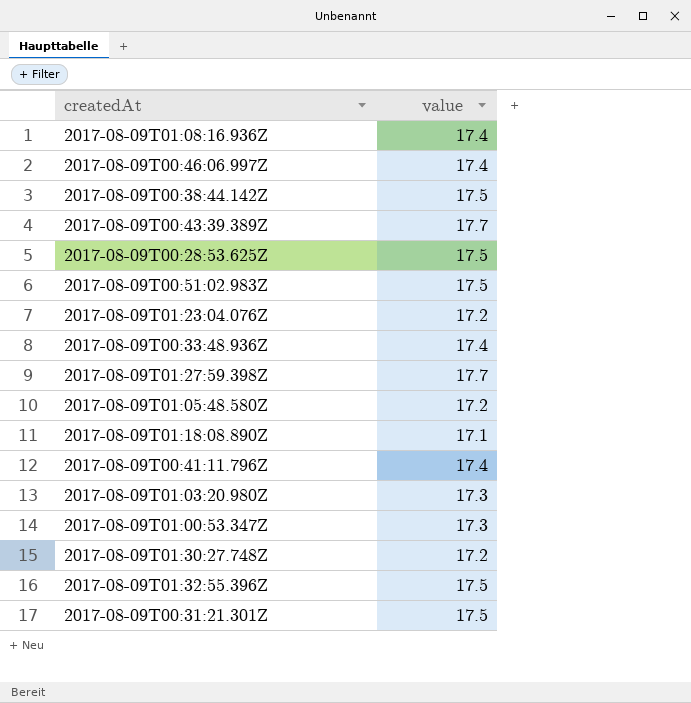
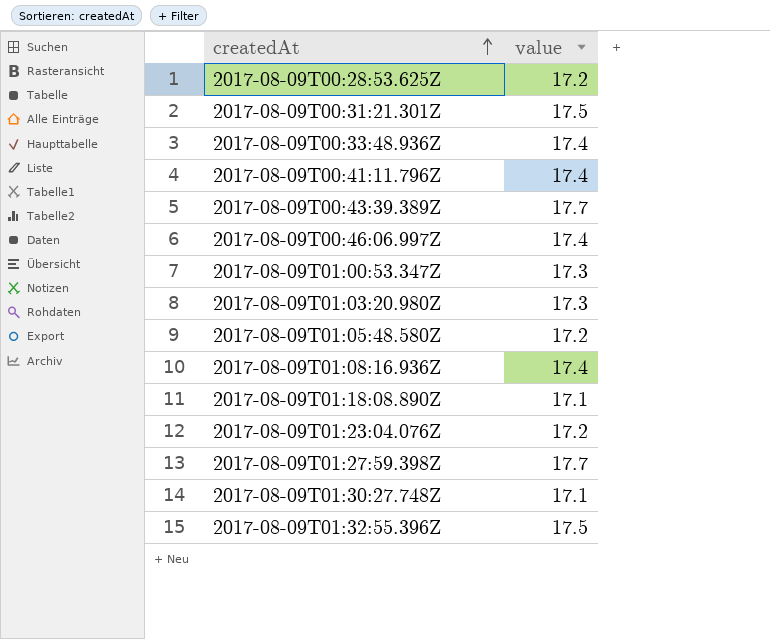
row order: none -> createdAt ascending
row 2017-08-09T00:38:44.142Z: 17.5 -> none
row 2017-08-09T00:51:02.983Z: 17.5 -> none
2017-08-09T00:28:53.625Z | value: 17.5 -> 17.2
2017-08-09T01:30:27.748Z | value: 17.2 -> 17.1

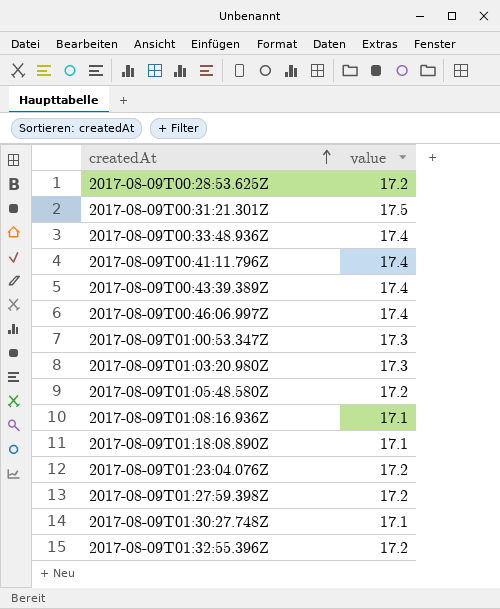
2017-08-09T00:43:39.389Z | value: 17.7 -> 17.4
2017-08-09T01:08:16.936Z | value: 17.4 -> 17.1
2017-08-09T01:27:59.398Z | value: 17.7 -> 17.2
2017-08-09T01:32:55.396Z | value: 17.5 -> 17.2

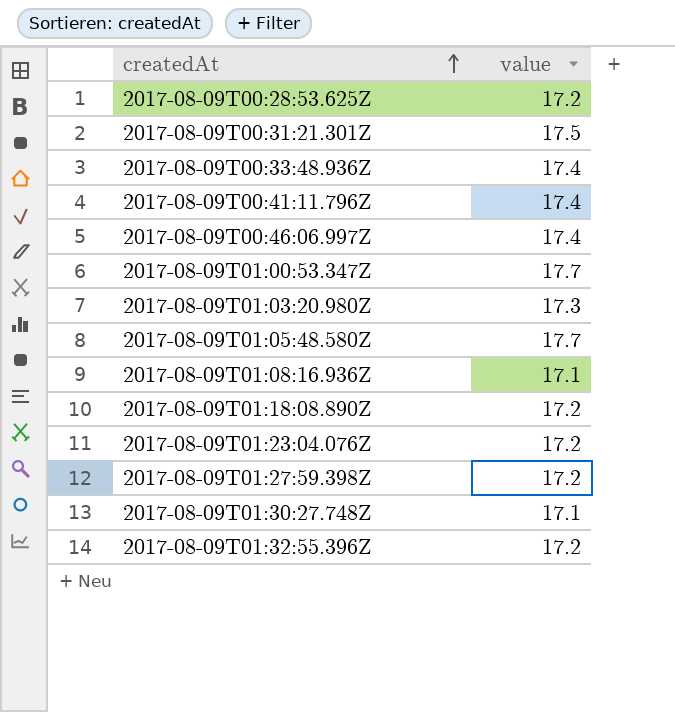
row 2017-08-09T00:43:39.389Z: 17.4 -> none
2017-08-09T01:00:53.347Z | value: 17.3 -> 17.7
2017-08-09T01:05:48.580Z | value: 17.2 -> 17.7
2017-08-09T01:18:08.890Z | value: 17.1 -> 17.2

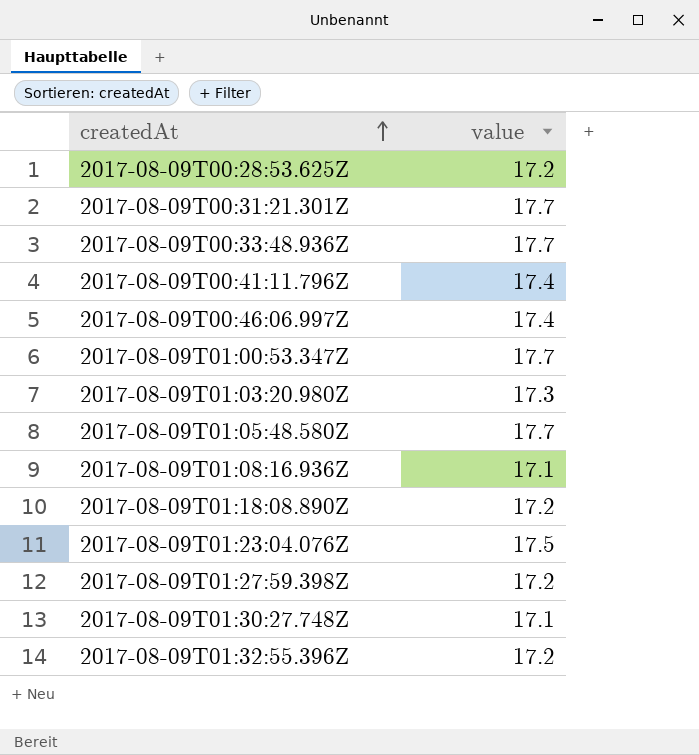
2017-08-09T00:31:21.301Z | value: 17.5 -> 17.7
2017-08-09T00:33:48.936Z | value: 17.4 -> 17.7
2017-08-09T01:23:04.076Z | value: 17.2 -> 17.5

